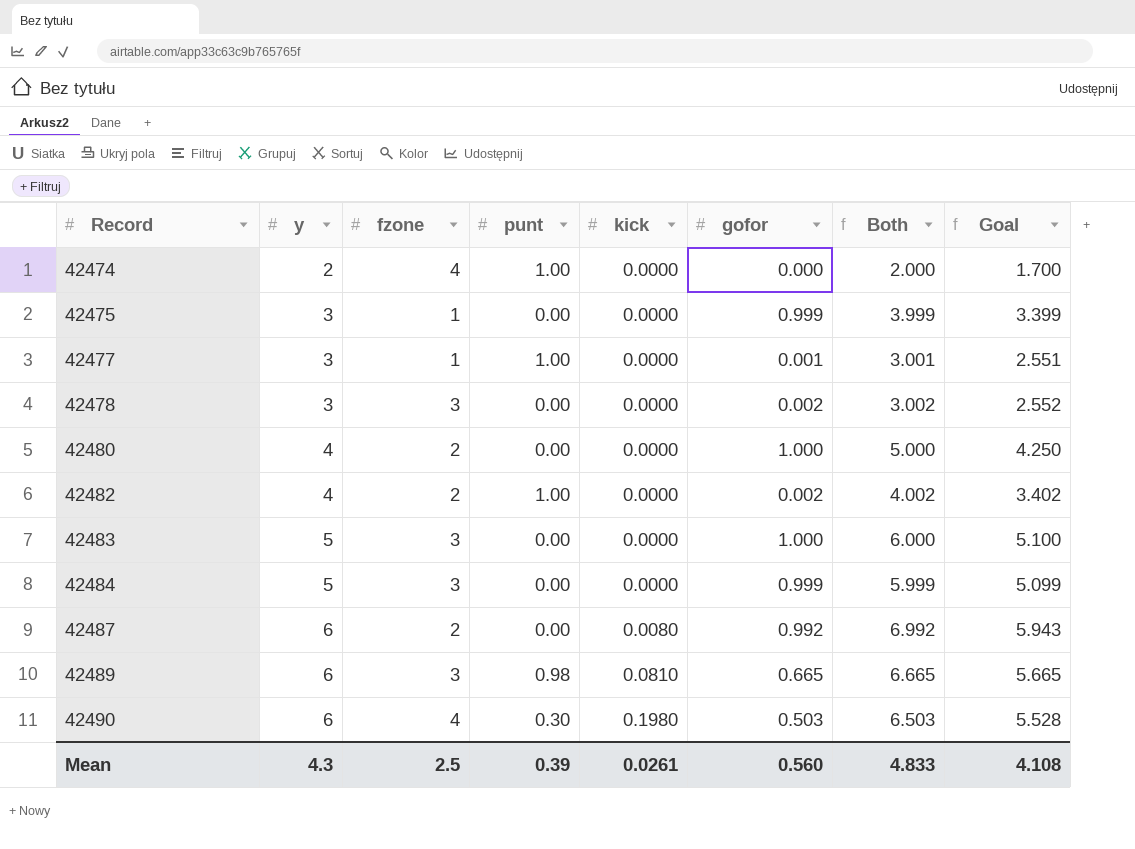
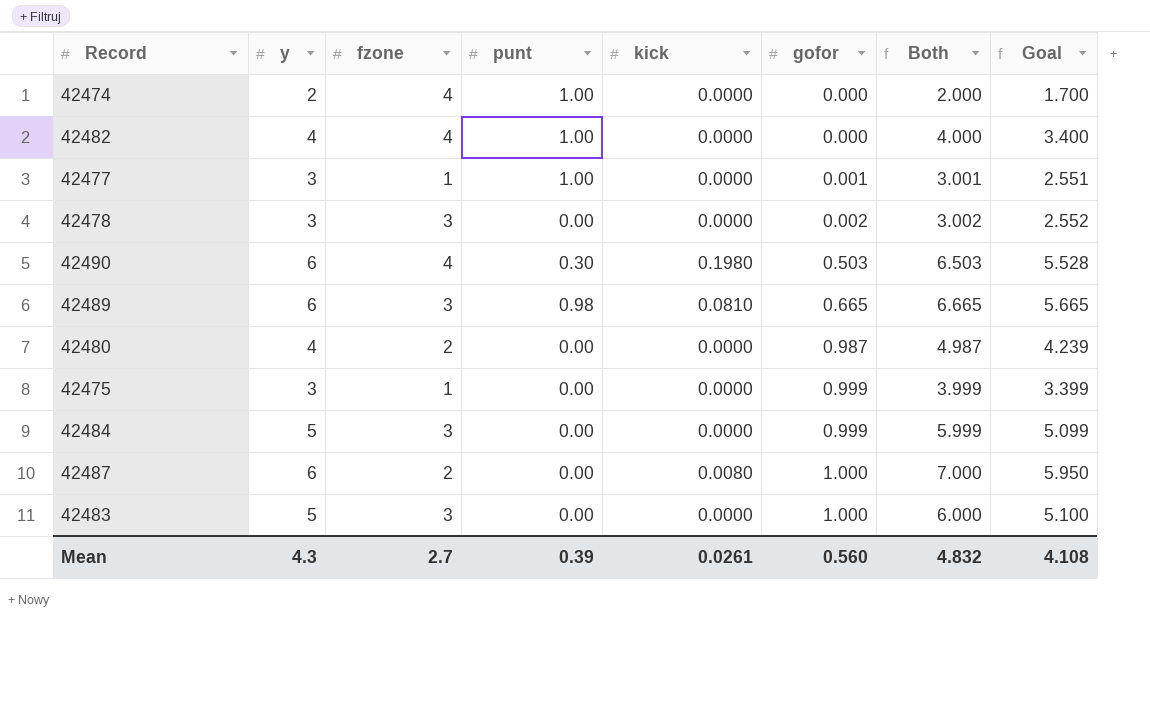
row order: Record ascending -> gofor ascending
42482 | fzone: 2 -> 4
42482 | gofor: 0.002 -> 0.000
42482 | Both: 4.002 -> 4.000
42482 | Goal: 3.402 -> 3.400
42480 | gofor: 1.000 -> 0.987
42480 | Both: 5.000 -> 4.987
42480 | Goal: 4.250 -> 4.239
42487 | gofor: 0.992 -> 1.000
42487 | Both: 6.992 -> 7.000
42487 | Goal: 5.943 -> 5.950
Mean | fzone: 2.5 -> 2.7
Mean | Both: 4.833 -> 4.832

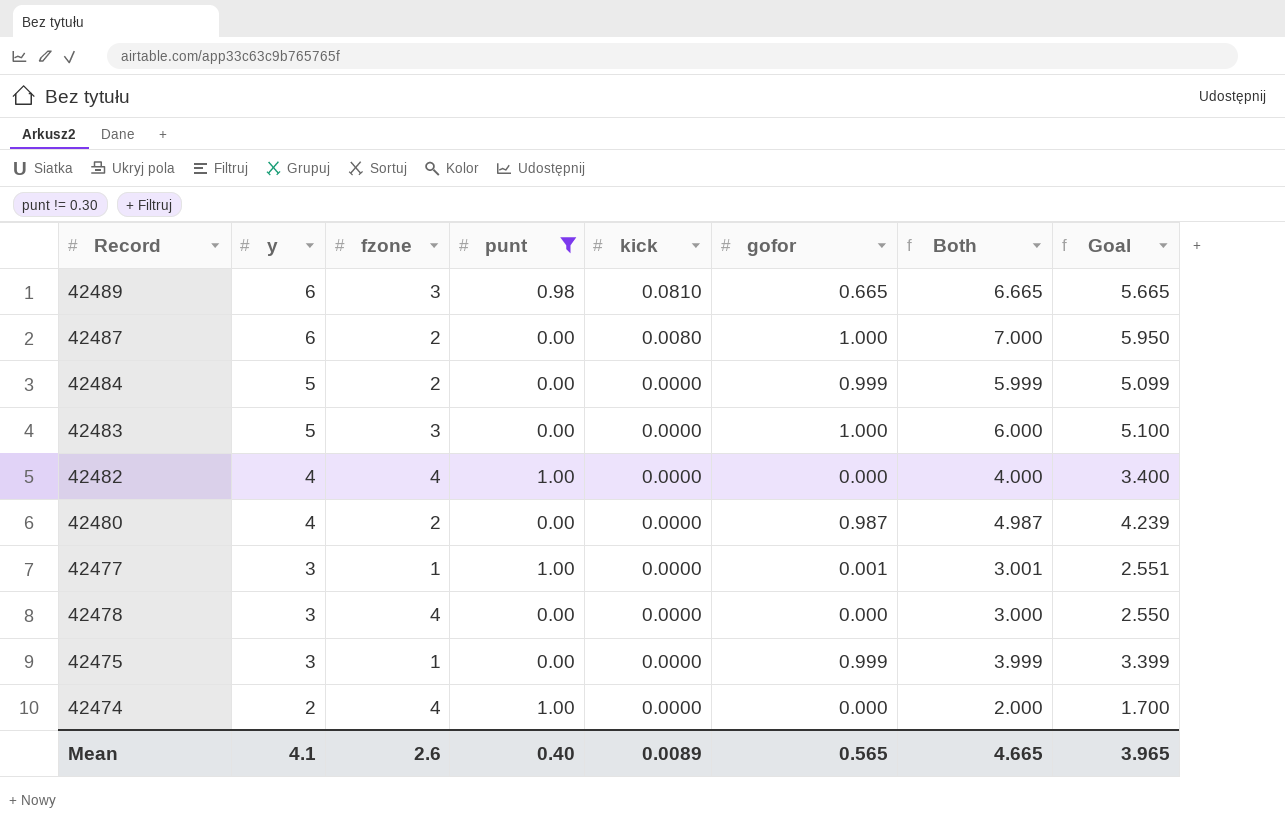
filter: none -> punt != 0.30
row order: gofor ascending -> y descending
42484 | fzone: 3 -> 2
42478 | fzone: 3 -> 4
42478 | gofor: 0.002 -> 0.000
42478 | Both: 3.002 -> 3.000
42478 | Goal: 2.552 -> 2.550
Mean | y: 4.3 -> 4.1
Mean | fzone: 2.7 -> 2.6
Mean | punt: 0.39 -> 0.40
Mean | kick: 0.0261 -> 0.0089
Mean | gofor: 0.560 -> 0.565
Mean | Both: 4.832 -> 4.665
Mean | Goal: 4.108 -> 3.965

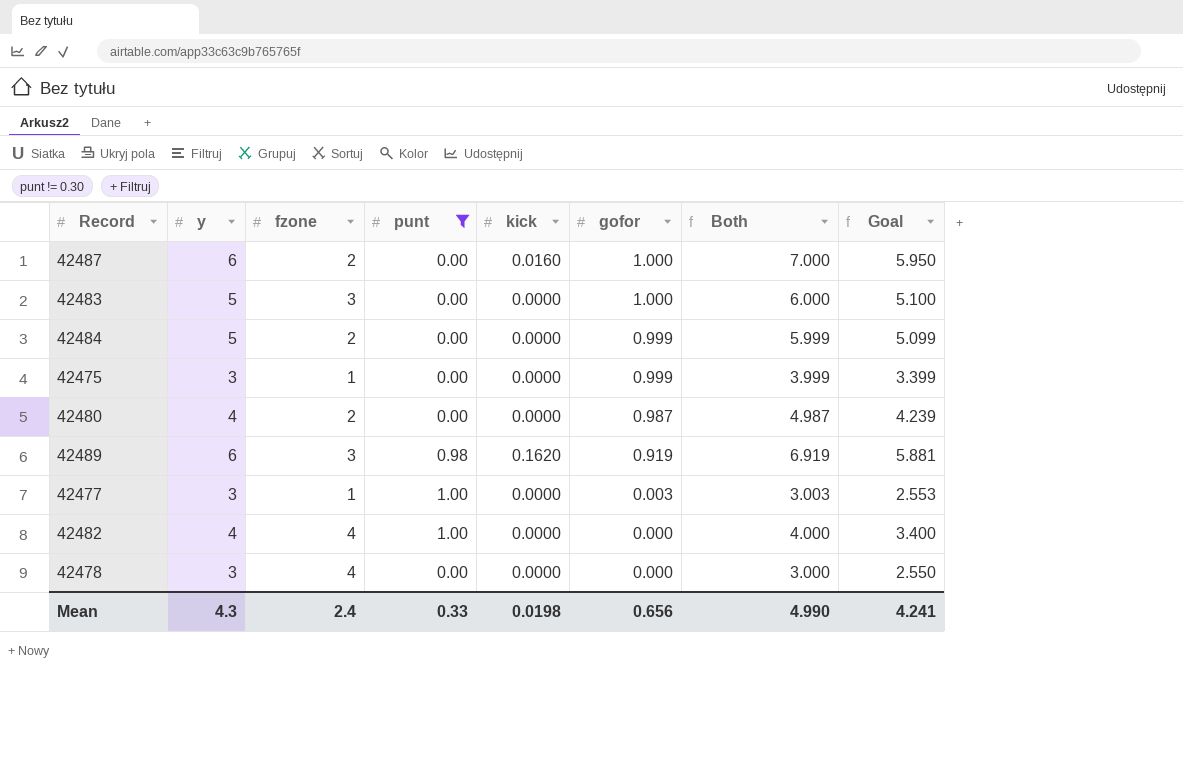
row order: y descending -> gofor descending
row 42474: 2 | 4 | 1.00 | 0.0000 | 0.000 | 2.000 | 1.700 -> none
42487 | kick: 0.0080 -> 0.0160
42489 | kick: 0.0810 -> 0.1620
42489 | gofor: 0.665 -> 0.919
42489 | Both: 6.665 -> 6.919
42489 | Goal: 5.665 -> 5.881
42477 | gofor: 0.001 -> 0.003
42477 | Both: 3.001 -> 3.003
42477 | Goal: 2.551 -> 2.553
Mean | y: 4.1 -> 4.3
Mean | fzone: 2.6 -> 2.4
Mean | punt: 0.40 -> 0.33
Mean | kick: 0.0089 -> 0.0198
Mean | gofor: 0.565 -> 0.656
Mean | Both: 4.665 -> 4.990
Mean | Goal: 3.965 -> 4.241

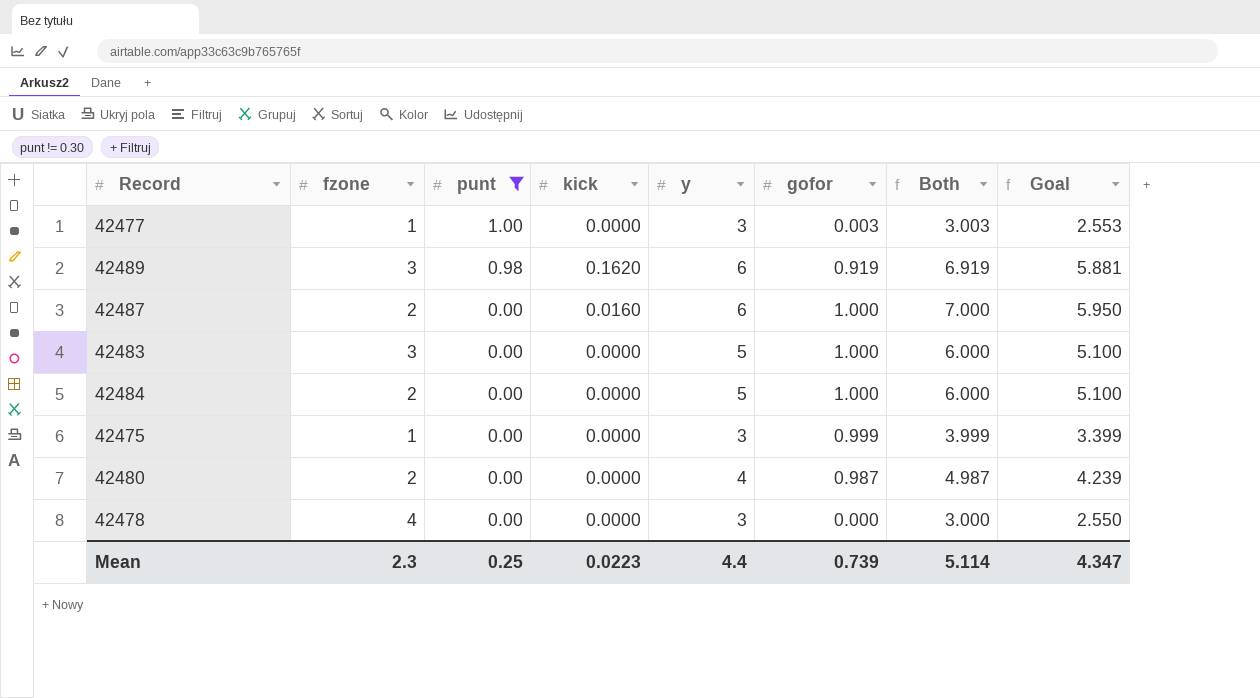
row order: gofor descending -> punt descending
column y | position: 2 -> 5
row 42482: 4 | 4 | 1.00 | 0.0000 | 0.000 | 4.000 | 3.400 -> none
42484 | gofor: 0.999 -> 1.000
42484 | Both: 5.999 -> 6.000
42484 | Goal: 5.099 -> 5.100
Mean | fzone: 2.4 -> 2.3
Mean | punt: 0.33 -> 0.25
Mean | kick: 0.0198 -> 0.0223
Mean | y: 4.3 -> 4.4
Mean | gofor: 0.656 -> 0.739
Mean | Both: 4.990 -> 5.114
Mean | Goal: 4.241 -> 4.347

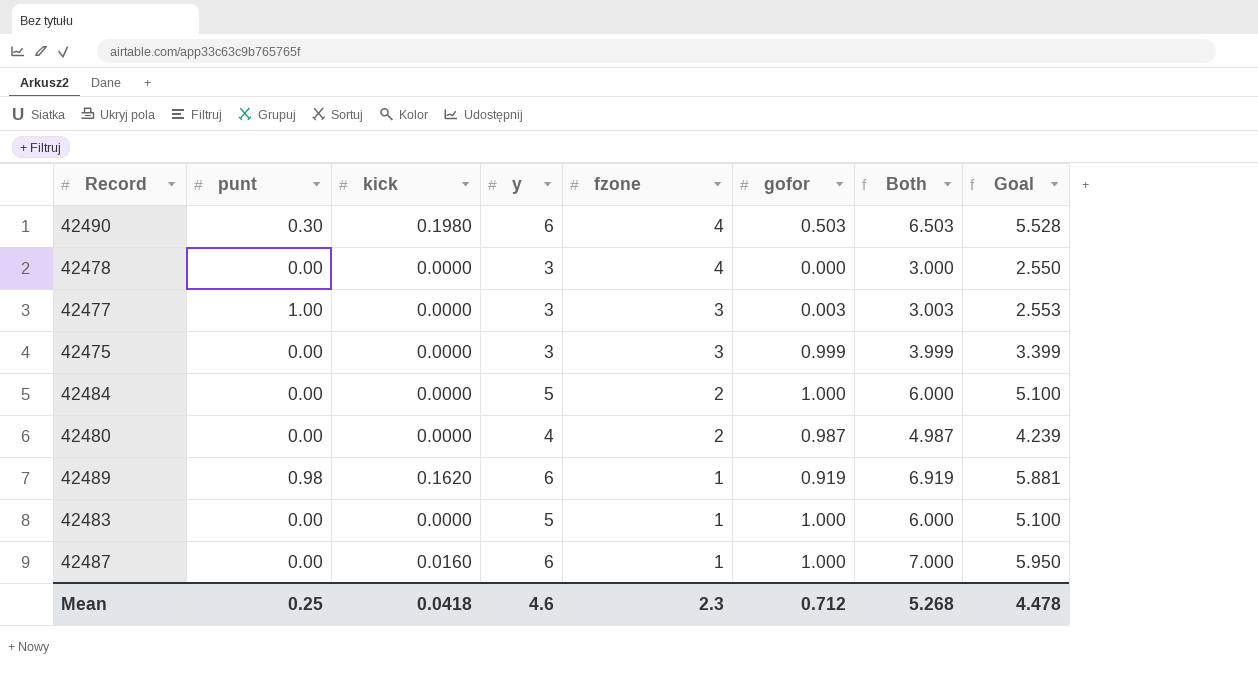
filter: punt != 0.30 -> none
row order: punt descending -> fzone descending
column fzone | position: 2 -> 5
42477 | fzone: 1 -> 3
42475 | fzone: 1 -> 3
42489 | fzone: 3 -> 1
42483 | fzone: 3 -> 1
42487 | fzone: 2 -> 1
Mean | kick: 0.0223 -> 0.0418
Mean | y: 4.4 -> 4.6
Mean | gofor: 0.739 -> 0.712
Mean | Both: 5.114 -> 5.268
Mean | Goal: 4.347 -> 4.478

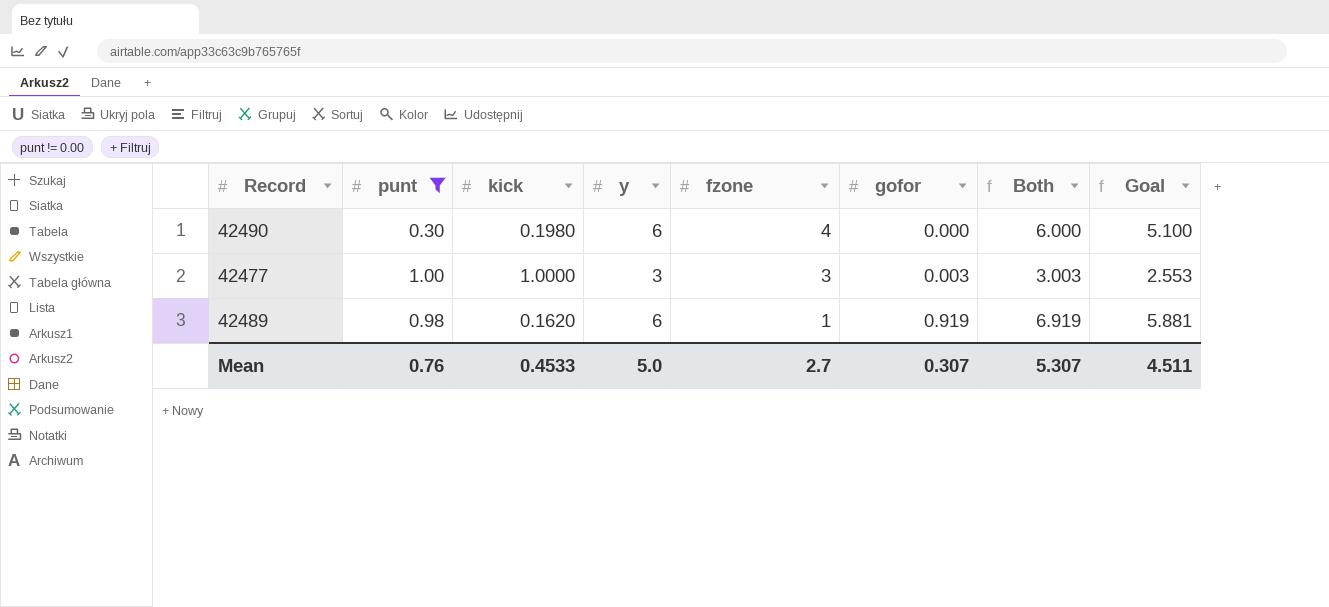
filter: none -> punt != 0.00
42490 | gofor: 0.503 -> 0.000
42490 | Both: 6.503 -> 6.000
42490 | Goal: 5.528 -> 5.100
42477 | kick: 0.0000 -> 1.0000
Mean | punt: 0.25 -> 0.76
Mean | kick: 0.0418 -> 0.4533
Mean | y: 4.6 -> 5.0
Mean | fzone: 2.3 -> 2.7
Mean | gofor: 0.712 -> 0.307
Mean | Both: 5.268 -> 5.307
Mean | Goal: 4.478 -> 4.511

